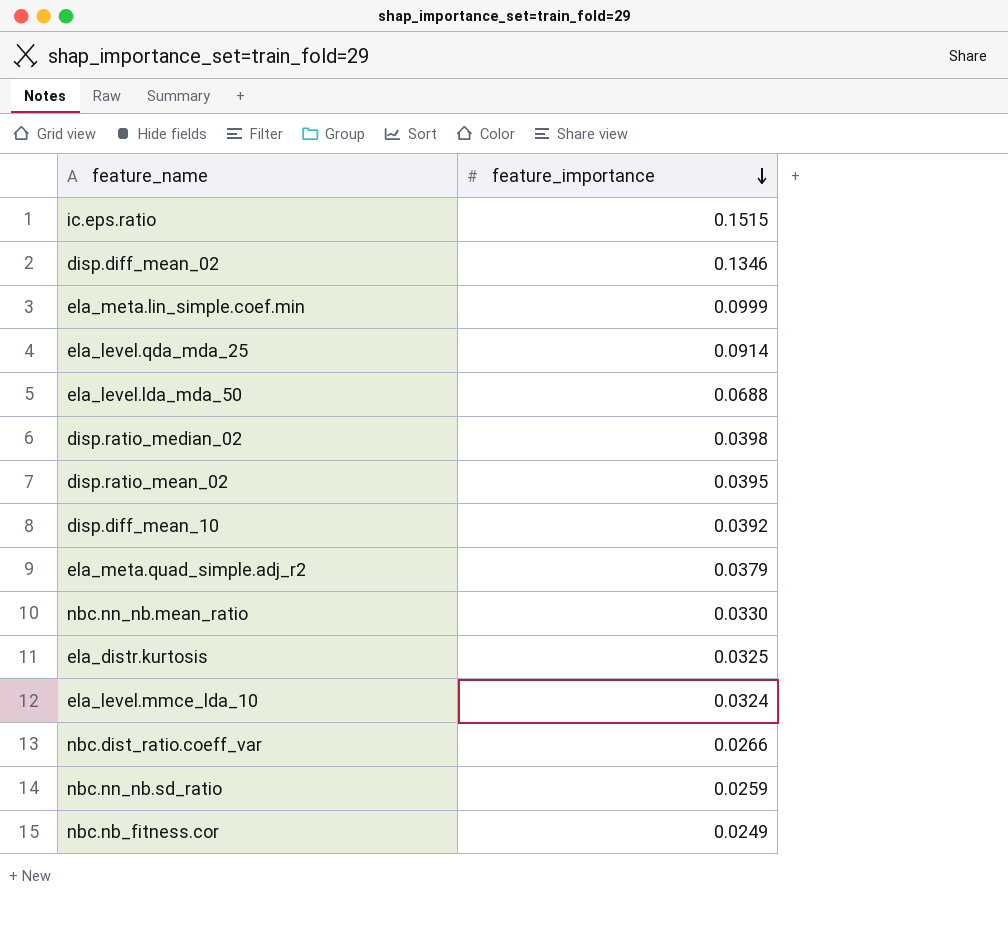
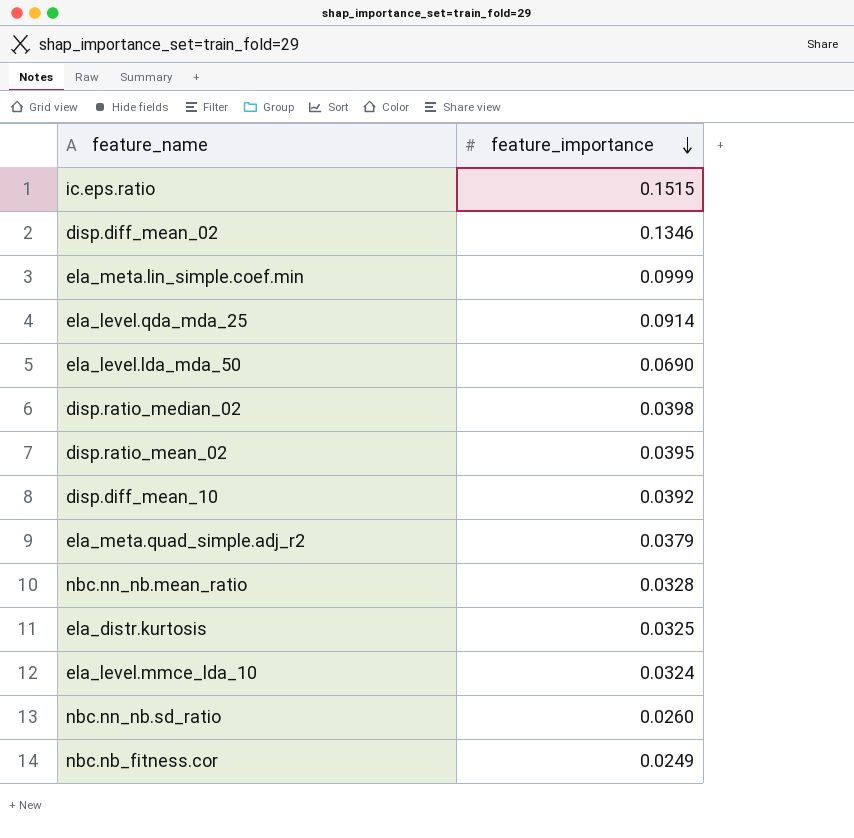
row nbc.dist_ratio.coeff_var: 0.0266 -> none
ela_level.lda_mda_50 | feature_importance: 0.0688 -> 0.0690
nbc.nn_nb.mean_ratio | feature_importance: 0.0330 -> 0.0328
nbc.nn_nb.sd_ratio | feature_importance: 0.0259 -> 0.0260

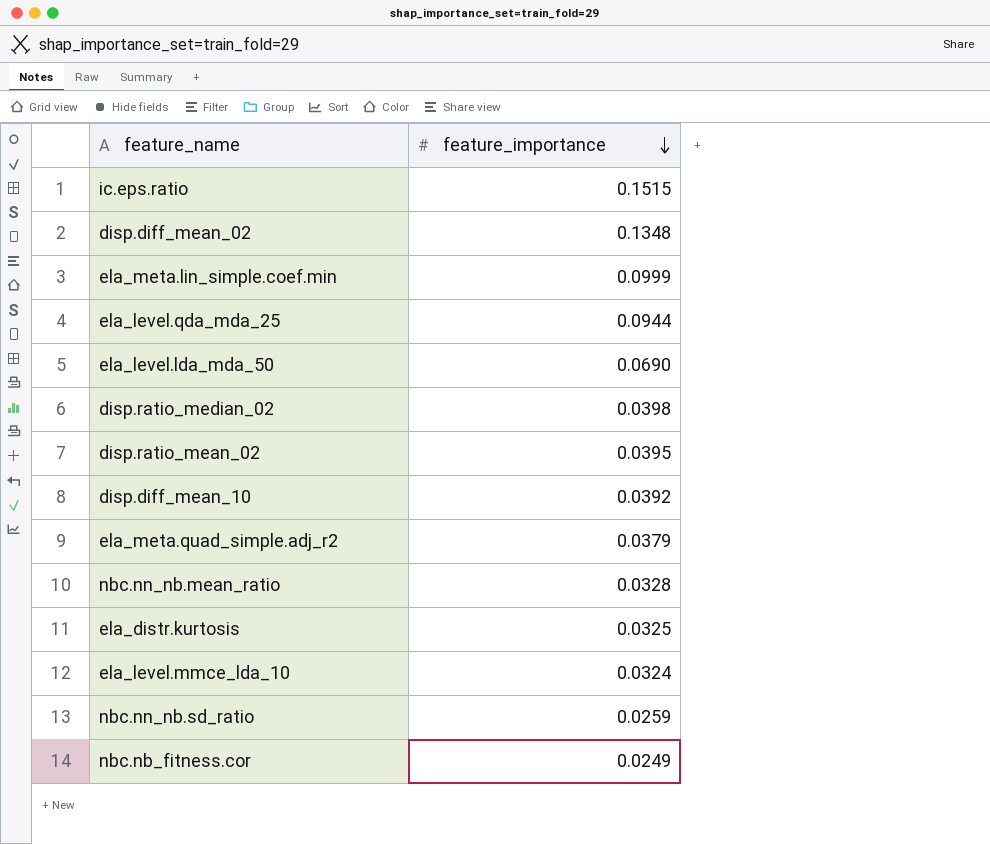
disp.diff_mean_02 | feature_importance: 0.1346 -> 0.1348
ela_level.qda_mda_25 | feature_importance: 0.0914 -> 0.0944
nbc.nn_nb.sd_ratio | feature_importance: 0.0260 -> 0.0259

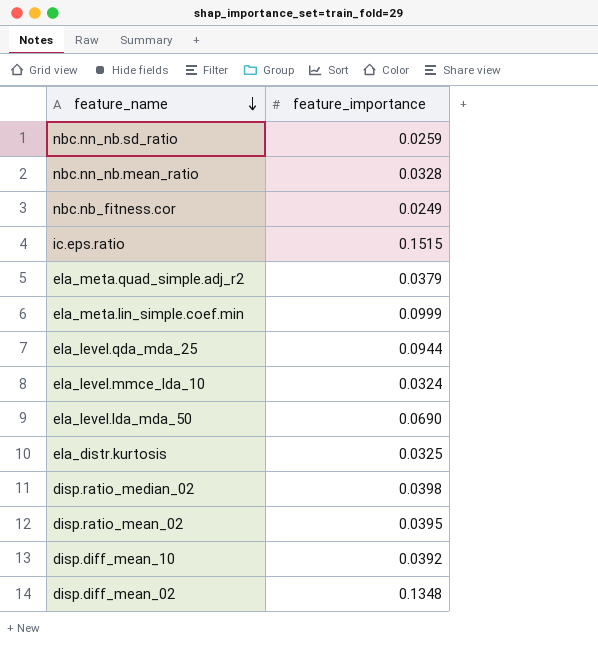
row order: feature_importance descending -> feature_name descending

